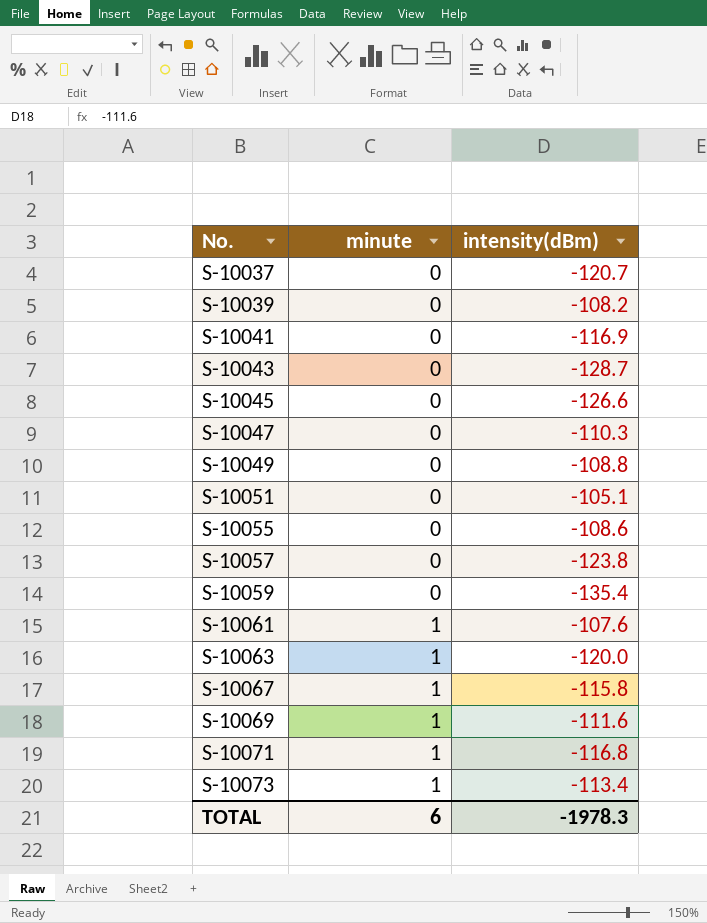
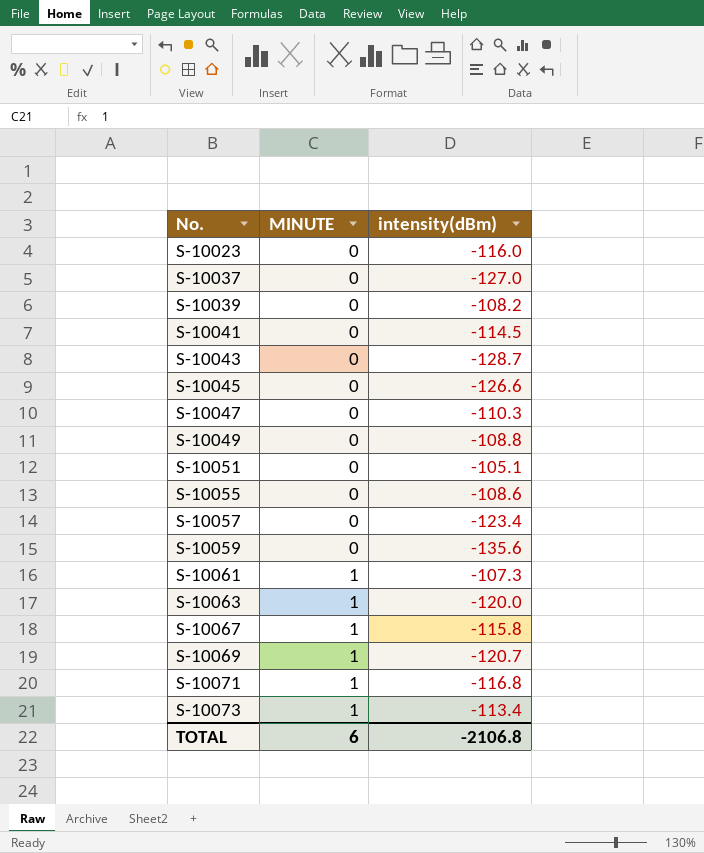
column name: minute -> MINUTE
row S-10023: none -> 0 | -116.0
S-10037 | intensity(dBm): -120.7 -> -127.0
S-10041 | intensity(dBm): -116.9 -> -114.5
S-10057 | intensity(dBm): -123.8 -> -123.4
S-10059 | intensity(dBm): -135.4 -> -135.6
S-10061 | intensity(dBm): -107.6 -> -107.3
S-10069 | intensity(dBm): -111.6 -> -120.7
TOTAL | intensity(dBm): -1978.3 -> -2106.8

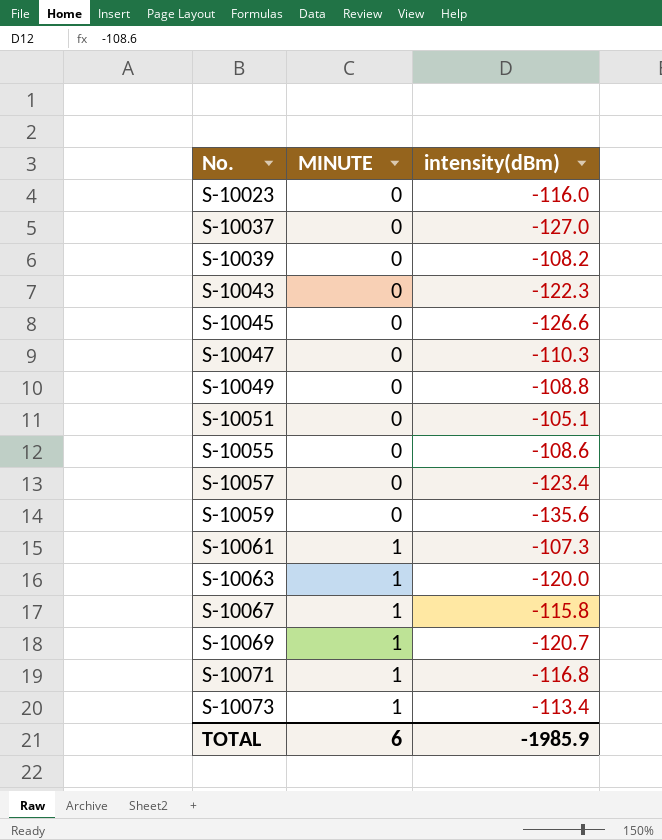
row S-10041: 0 | -114.5 -> none
S-10043 | intensity(dBm): -128.7 -> -122.3
TOTAL | intensity(dBm): -2106.8 -> -1985.9

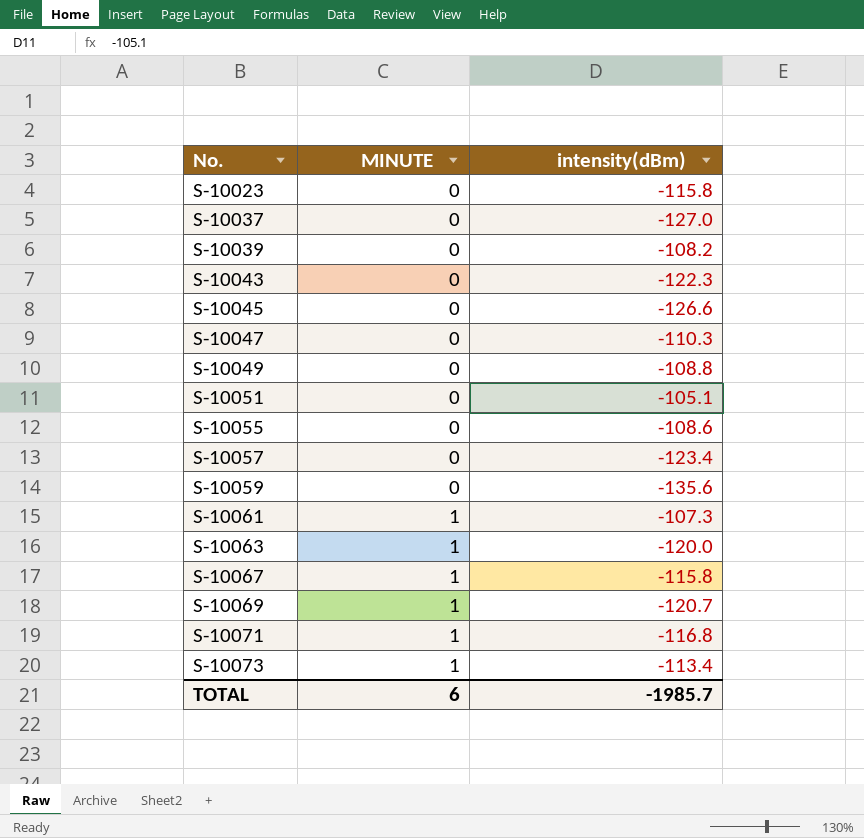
S-10023 | intensity(dBm): -116.0 -> -115.8
TOTAL | intensity(dBm): -1985.9 -> -1985.7

